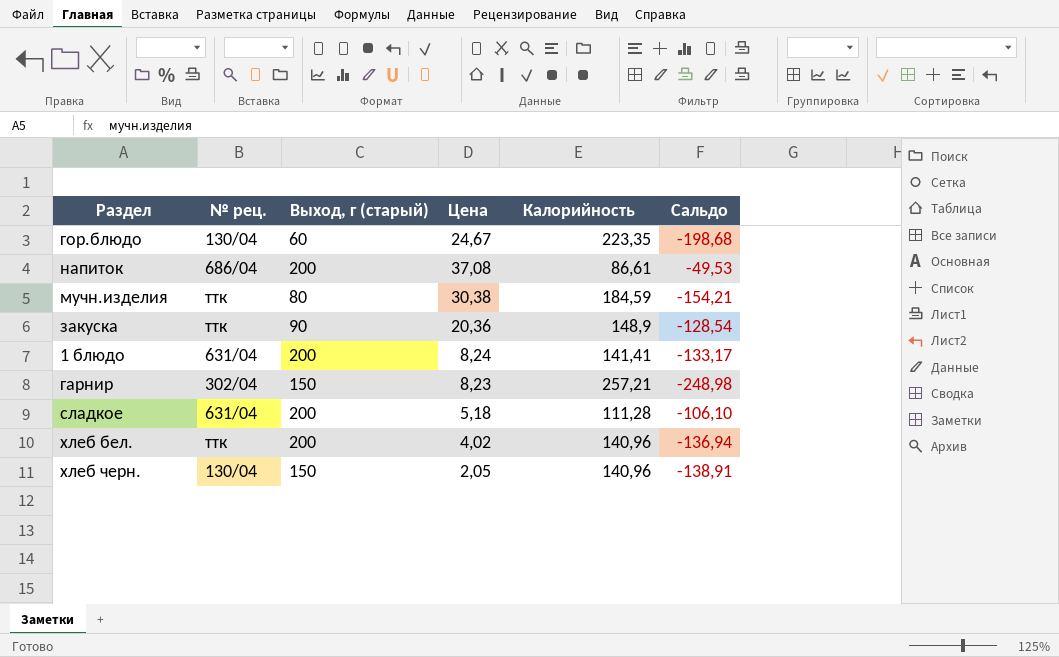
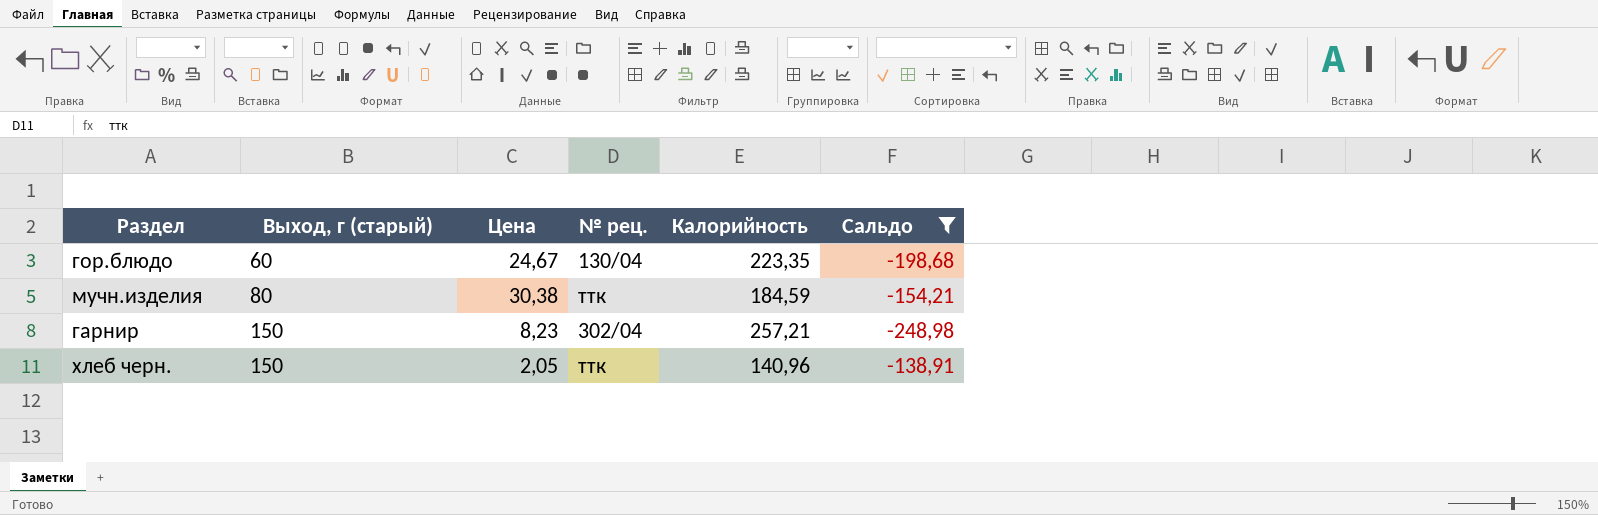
filter: none -> Сальдо <= -138,91
column № рец. | position: 2 -> 4
хлеб черн. | № рец.: 130/04 -> ттк

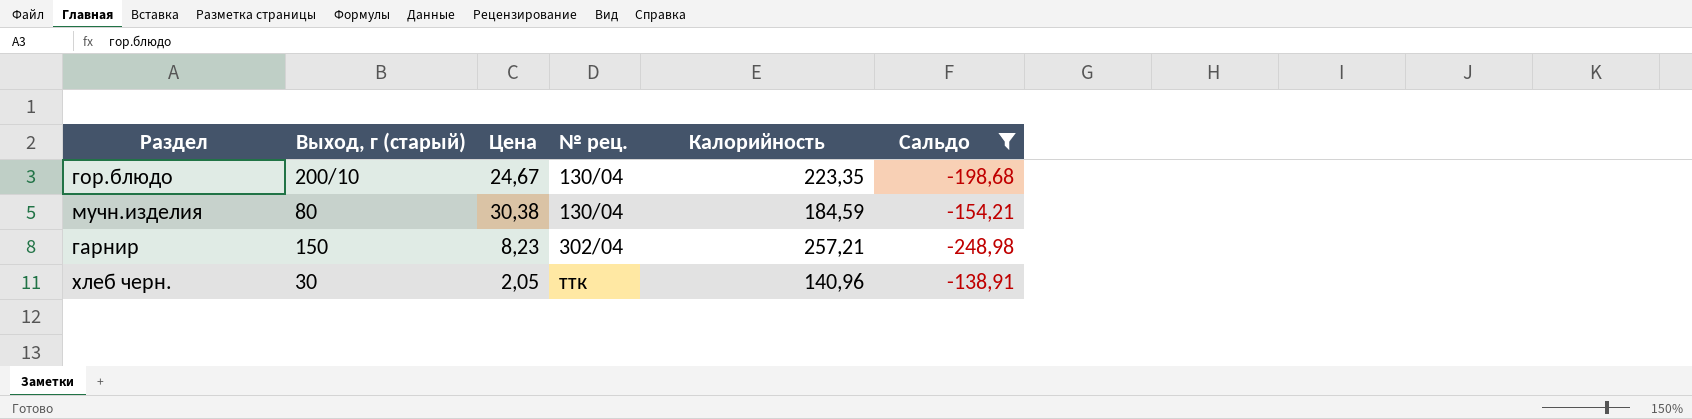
гор.блюдо | Выход, г (старый): 60 -> 200/10
мучн.изделия | № рец.: ттк -> 130/04
хлеб черн. | Выход, г (старый): 150 -> 30

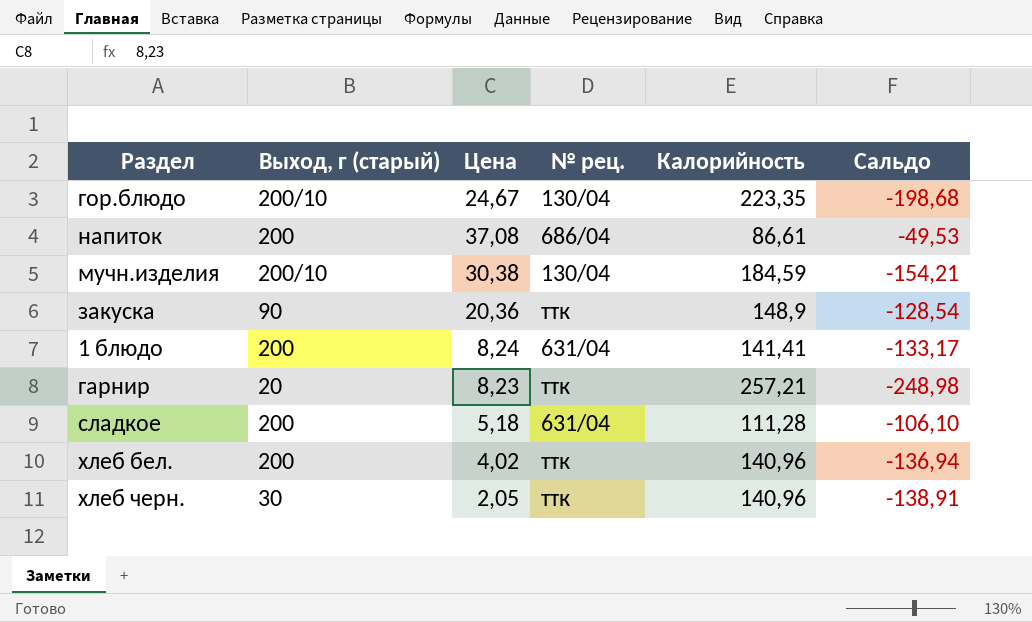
filter: Сальдо <= -138,91 -> none
мучн.изделия | Выход, г (старый): 80 -> 200/10
гарнир | Выход, г (старый): 150 -> 20
гарнир | № рец.: 302/04 -> ттк

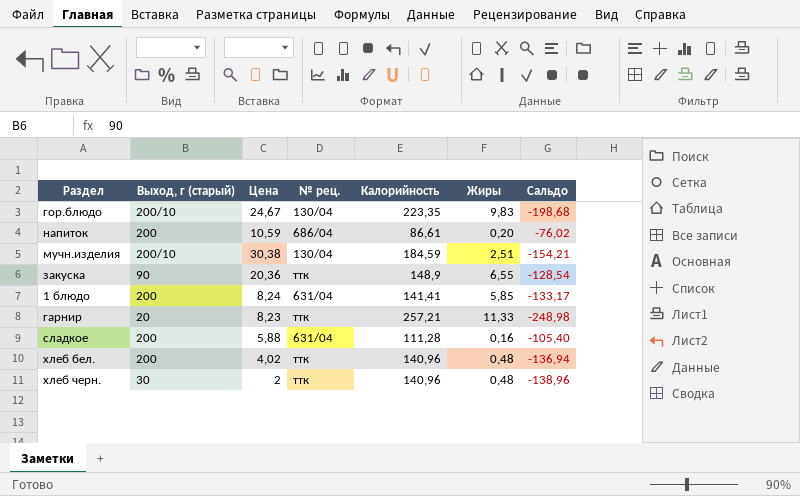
column Жиры | position: none -> 6
напиток | Цена: 37,08 -> 10,59
напиток | Сальдо: -49,53 -> -76,02
сладкое | Цена: 5,18 -> 5,88
сладкое | Сальдо: -106,10 -> -105,40
хлеб черн. | Цена: 2,05 -> 2
хлеб черн. | Сальдо: -138,91 -> -138,96

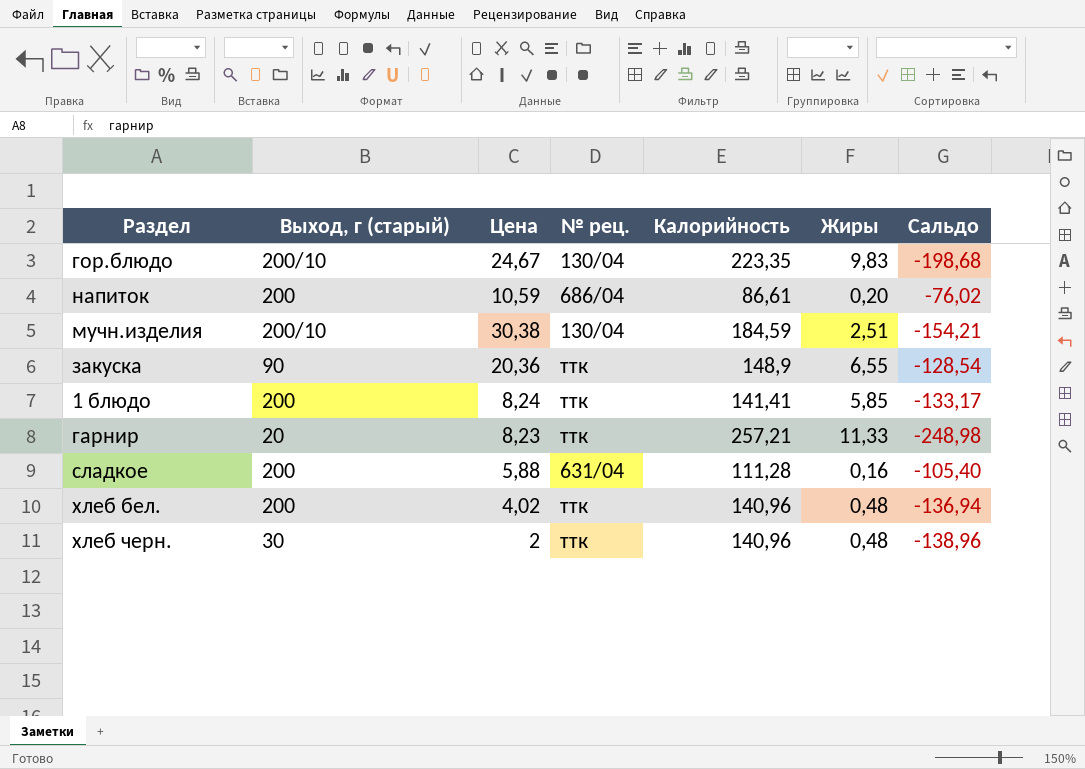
1 блюдо | № рец.: 631/04 -> ттк

